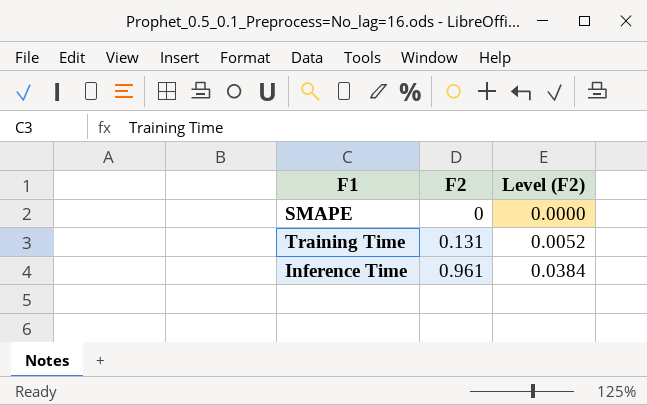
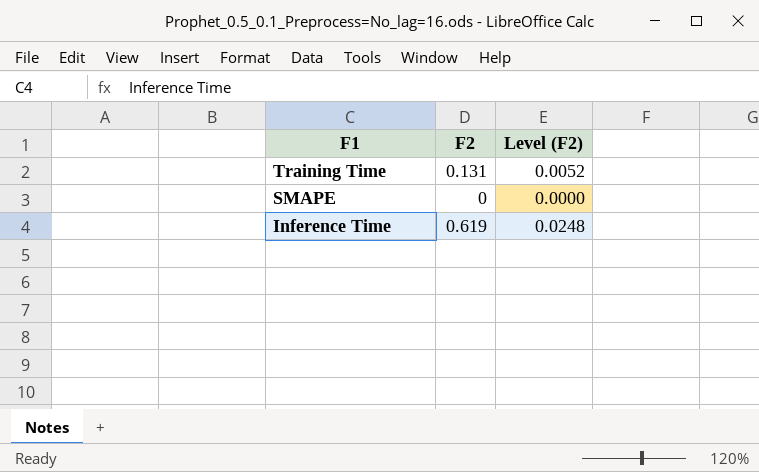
row order: F2 ascending -> F1 descending
Inference Time | F2: 0.961 -> 0.619
Inference Time | Level (F2): 0.0384 -> 0.0248

